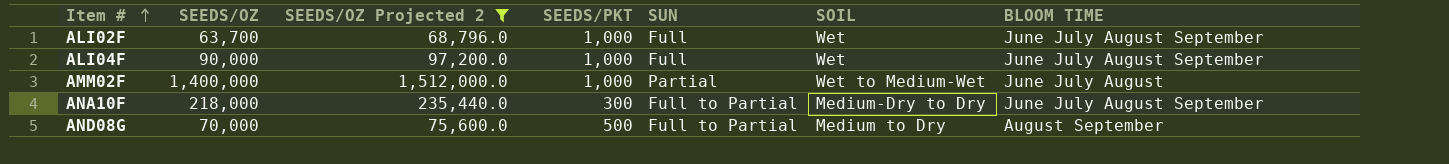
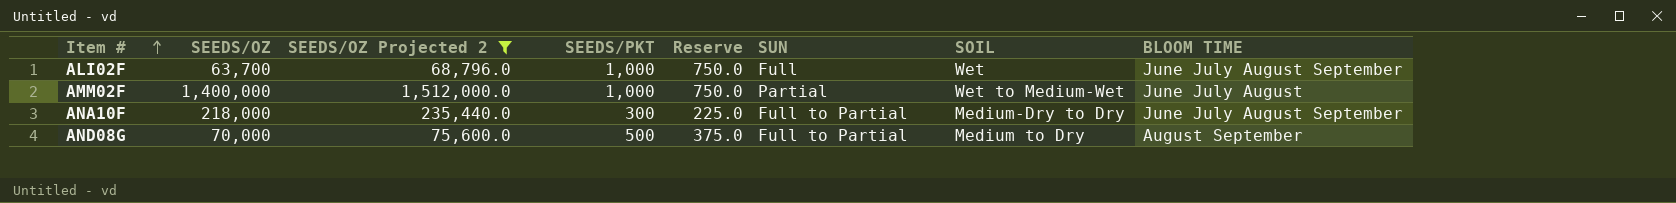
column Reserve | formula: none -> [SEEDS/PKT] * 0.75
row ALI04F: 90,000 | 97,200.0 | 1,000 | Full | Wet | June July August September -> none

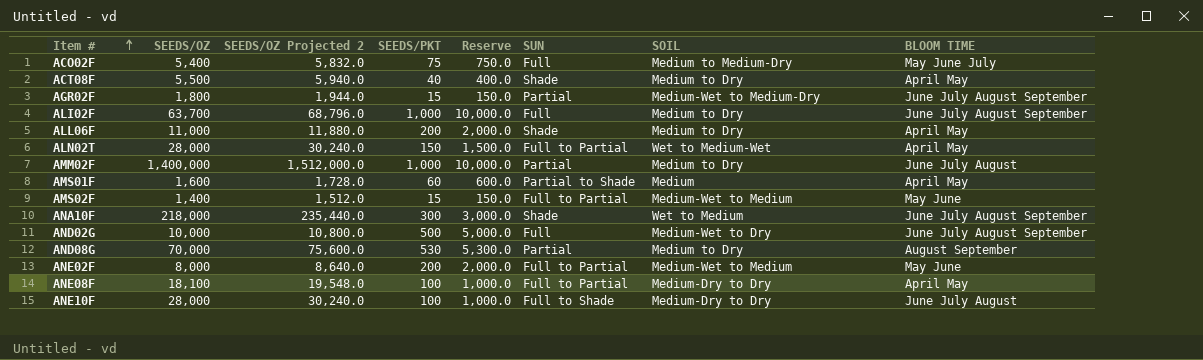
filter: SEEDS/OZ Projected 2 >= 68,796.0 -> none
column Reserve | formula: [SEEDS/PKT] * 0.75 -> [SEEDS/PKT] * 10
ALI02F | SOIL: Wet -> Medium to Dry
AMM02F | SOIL: Wet to Medium-Wet -> Medium to Dry
ANA10F | SUN: Full to Partial -> Shade
ANA10F | SOIL: Medium-Dry to Dry -> Wet to Medium
AND08G | SEEDS/PKT: 500 -> 530
AND08G | SUN: Full to Partial -> Partial

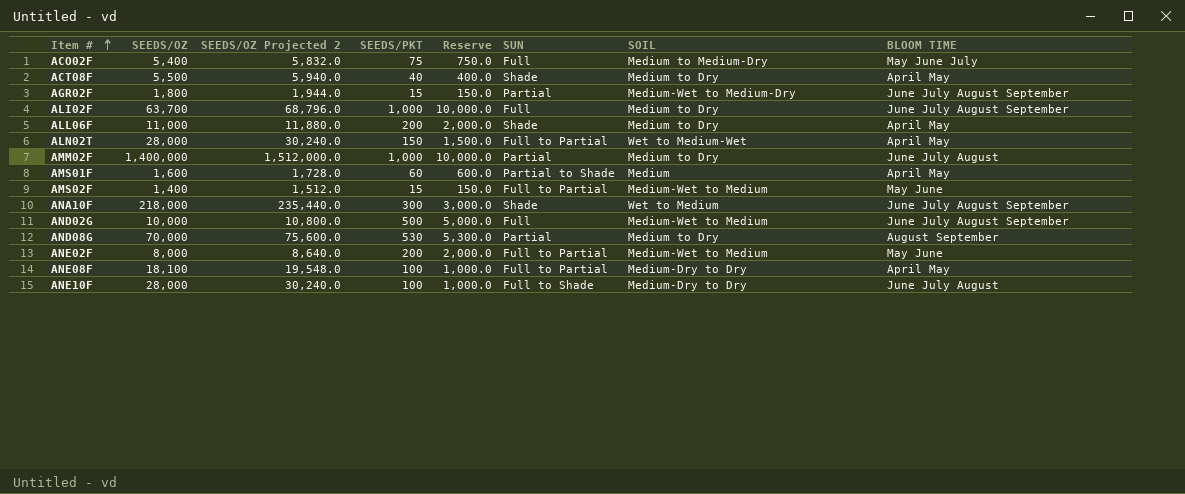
AND02G | SOIL: Medium-Wet to Dry -> Medium-Wet to Medium

